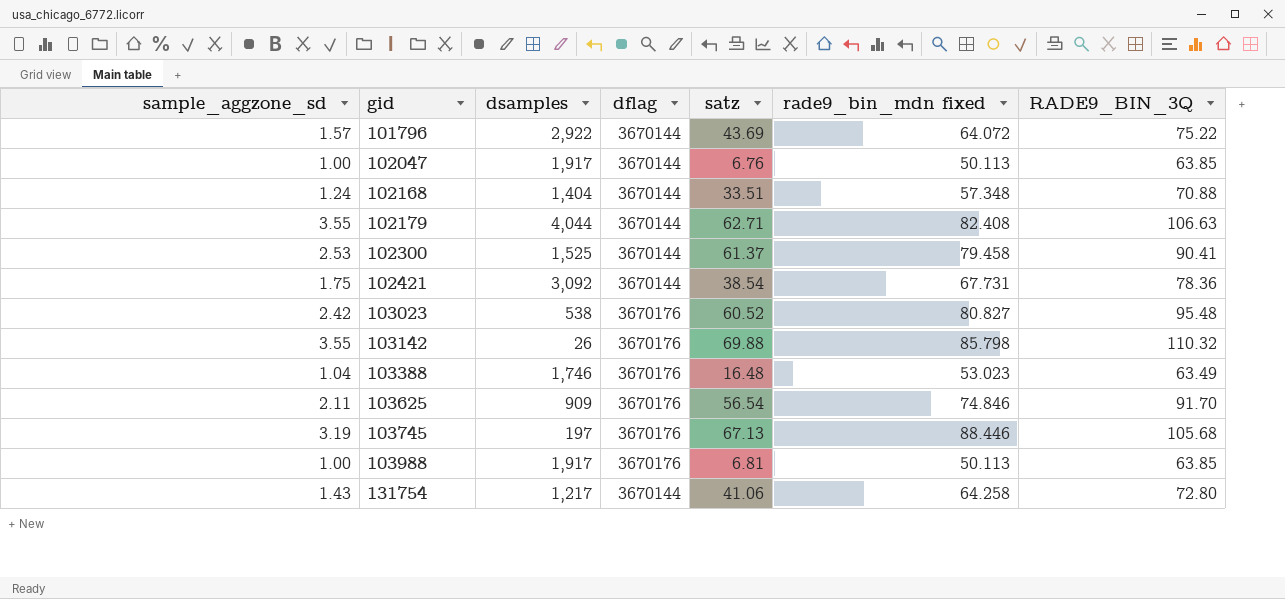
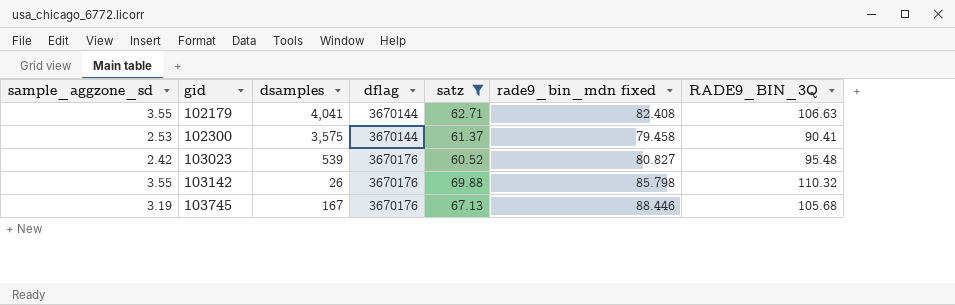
filter: none -> satz >= 60.52
102179 | dsamples: 4,044 -> 4,041
102300 | dsamples: 1,525 -> 3,575
103023 | dsamples: 538 -> 539
103745 | dsamples: 197 -> 167

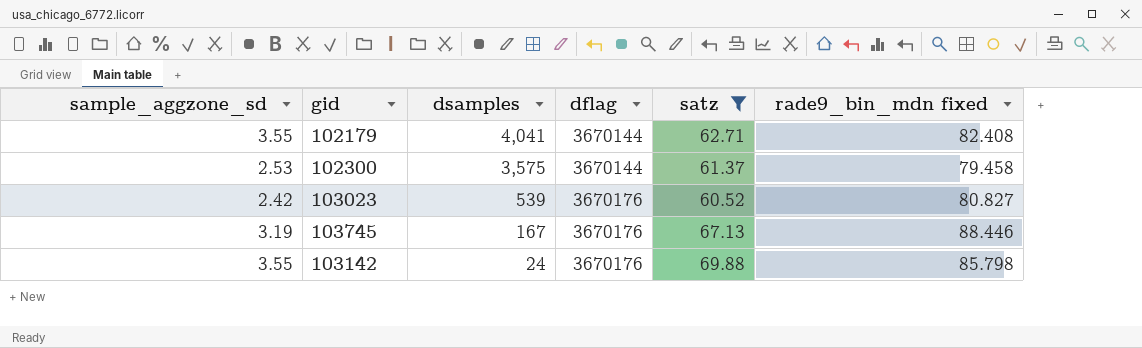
row order: gid ascending -> dsamples descending
column RADE9_BIN_3Q | position: 7 -> none
103142 | dsamples: 26 -> 24

